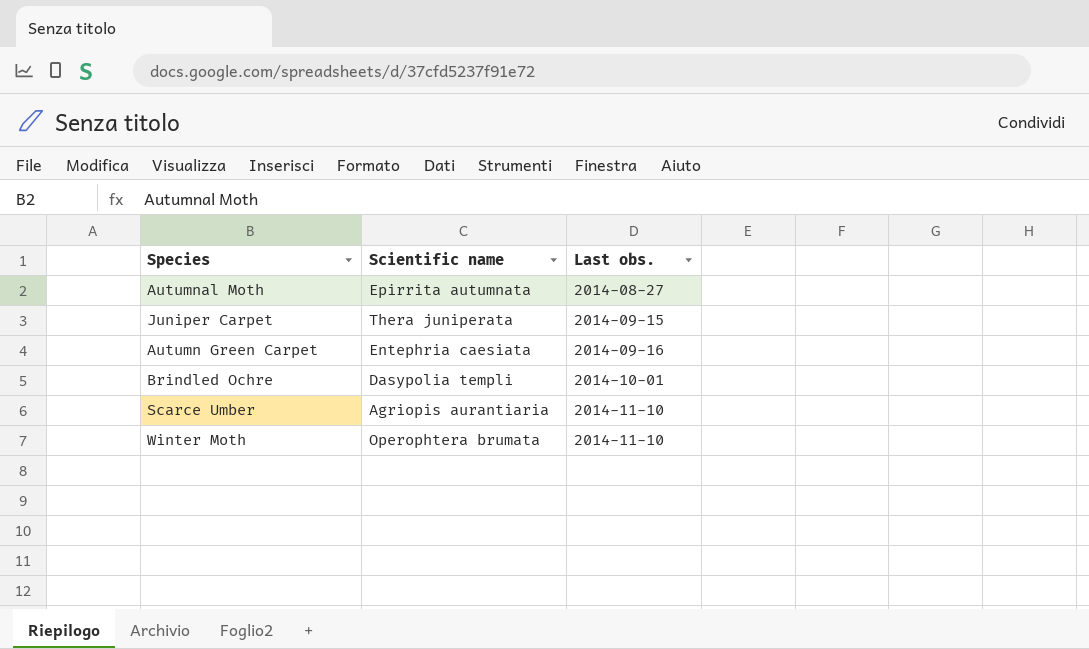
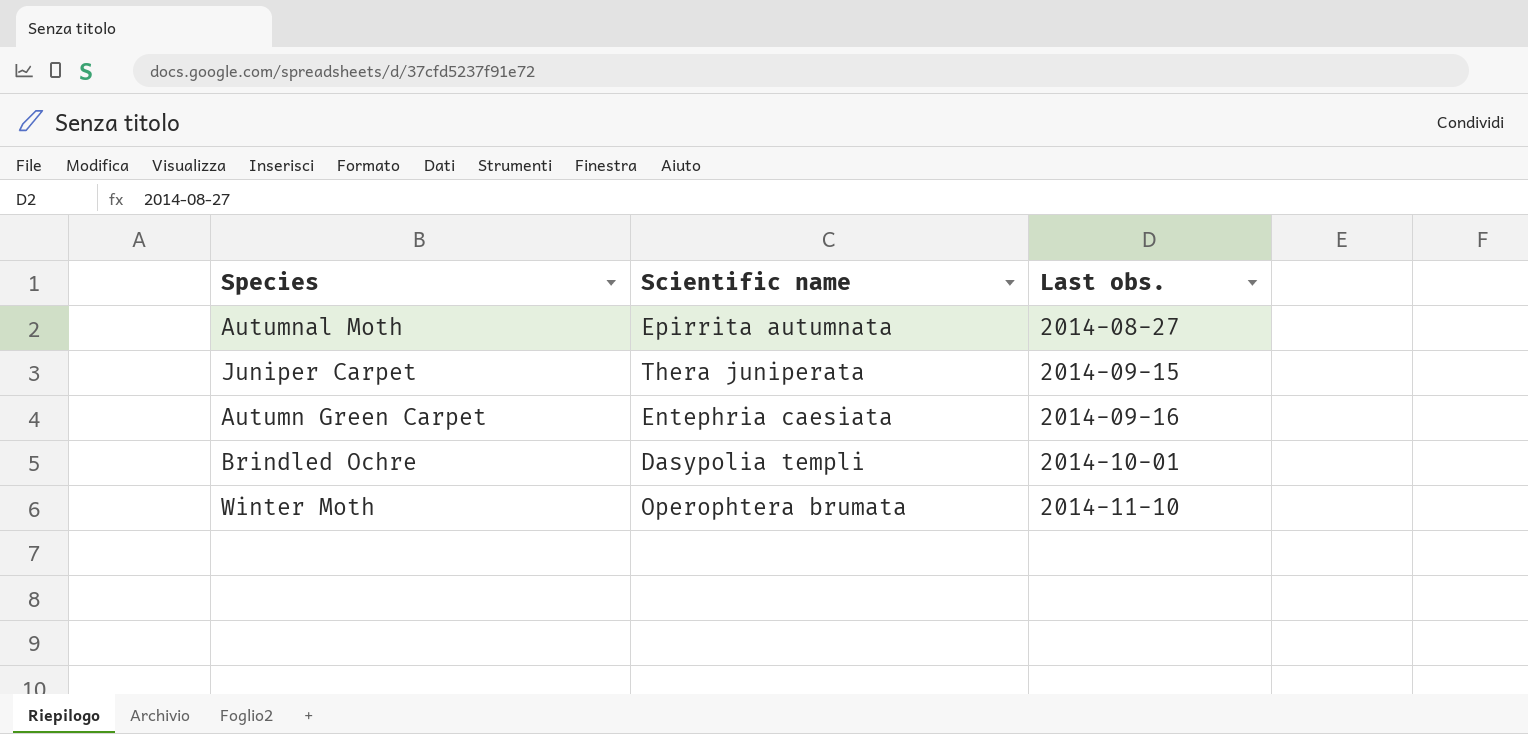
row Scarce Umber: Agriopis aurantiaria | 2014-11-10 -> none

